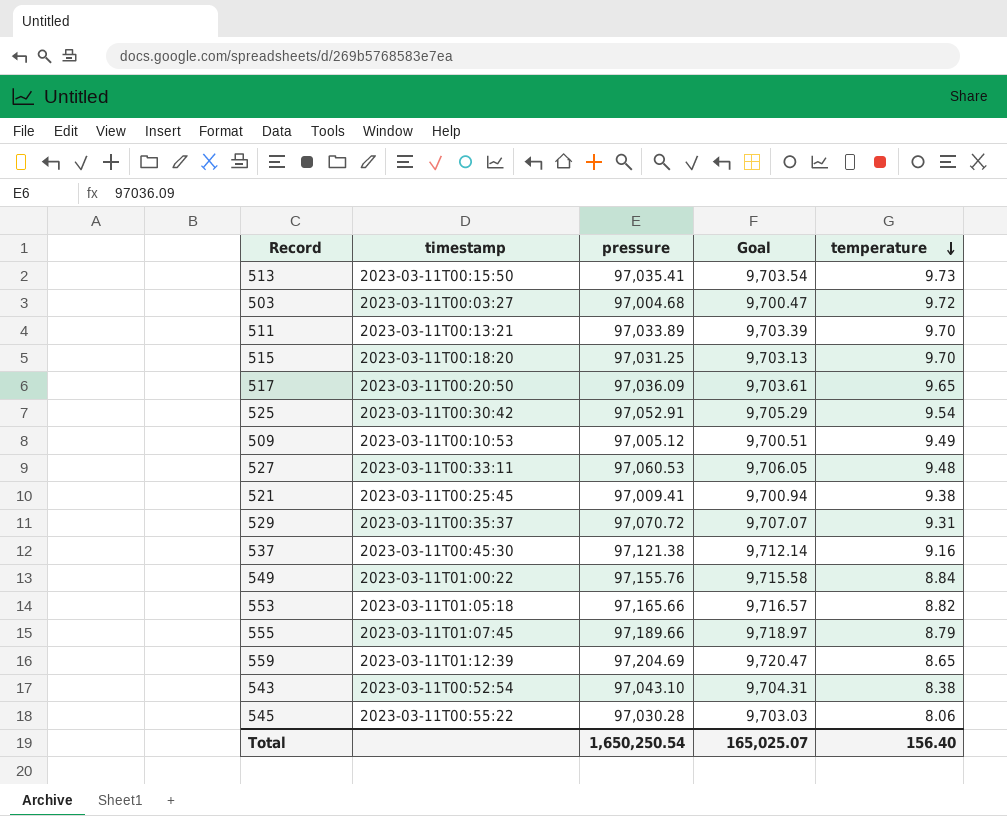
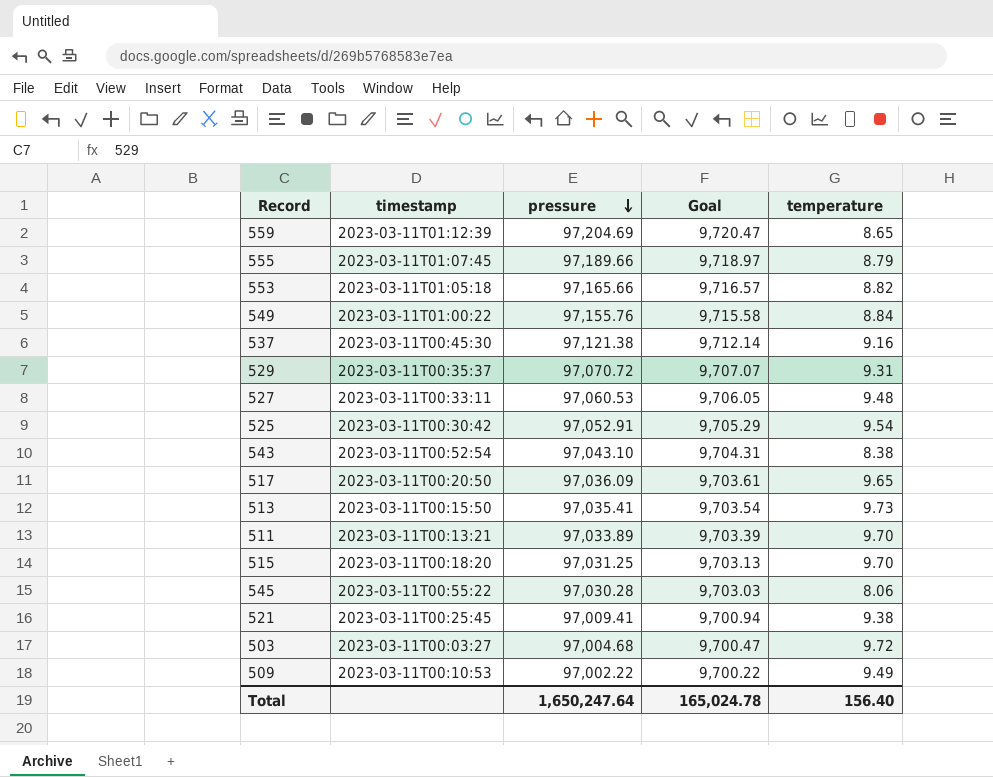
row order: temperature descending -> pressure descending
509 | pressure: 97,005.12 -> 97,002.22
509 | Goal: 9,700.51 -> 9,700.22
Total | pressure: 1,650,250.54 -> 1,650,247.64
Total | Goal: 165,025.07 -> 165,024.78

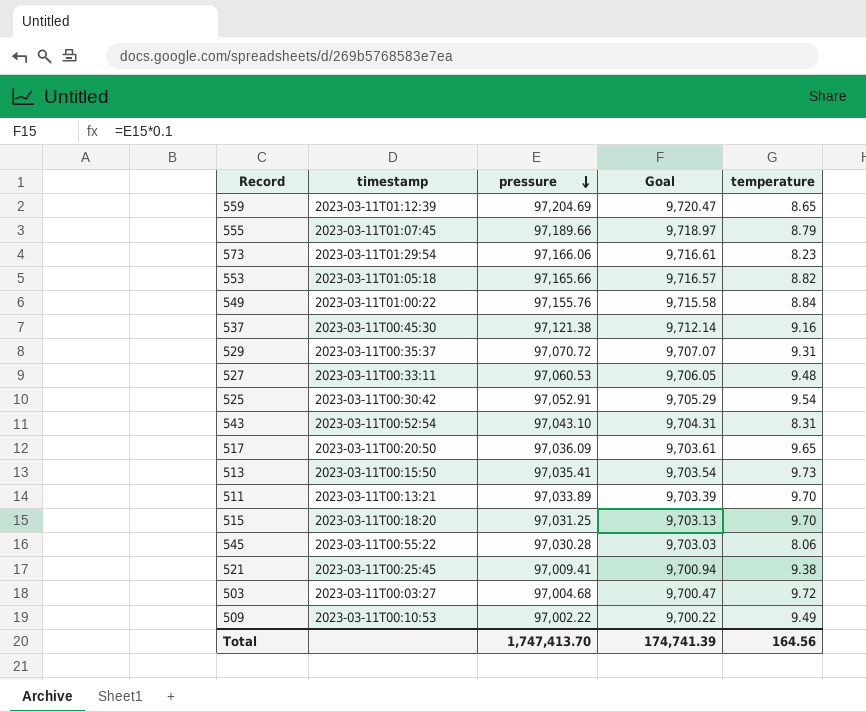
row 573: none -> 2023-03-11T01:29:54 | 97,166.06 | 9,716.61 | 8.23
543 | temperature: 8.38 -> 8.31
Total | pressure: 1,650,247.64 -> 1,747,413.70
Total | Goal: 165,024.78 -> 174,741.39
Total | temperature: 156.40 -> 164.56

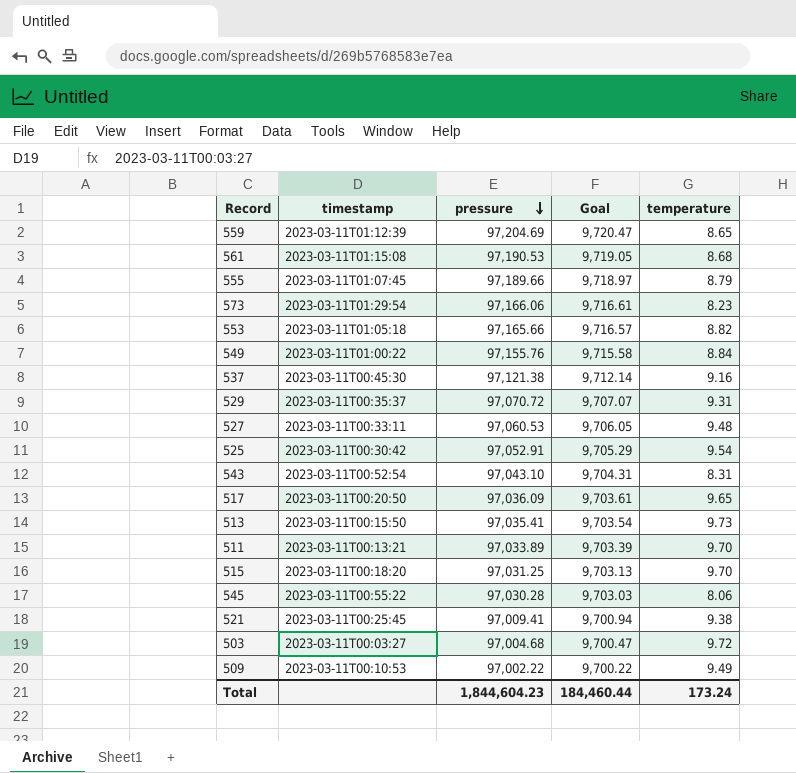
row 561: none -> 2023-03-11T01:15:08 | 97,190.53 | 9,719.05 | 8.68
Total | pressure: 1,747,413.70 -> 1,844,604.23
Total | Goal: 174,741.39 -> 184,460.44
Total | temperature: 164.56 -> 173.24

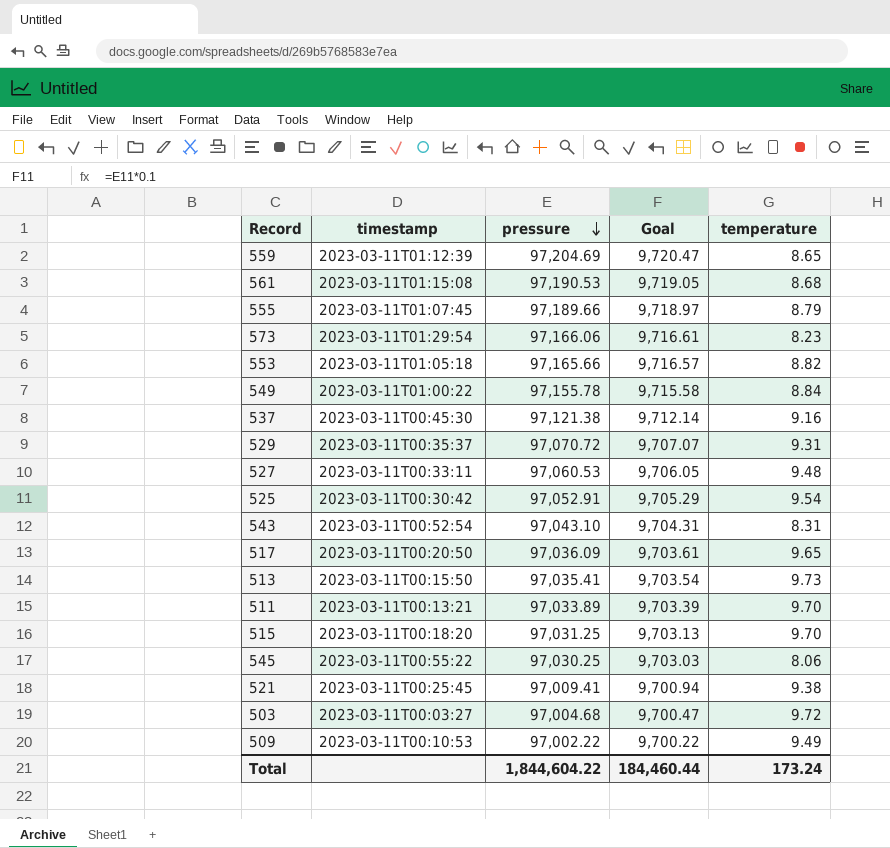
549 | pressure: 97,155.76 -> 97,155.78
545 | pressure: 97,030.28 -> 97,030.25
Total | pressure: 1,844,604.23 -> 1,844,604.22

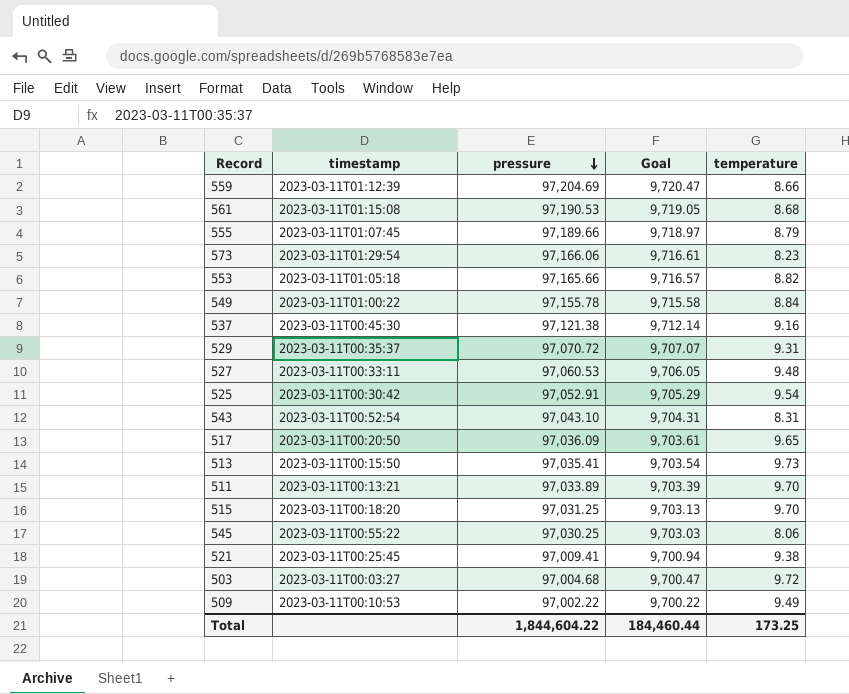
559 | temperature: 8.65 -> 8.66
Total | temperature: 173.24 -> 173.25

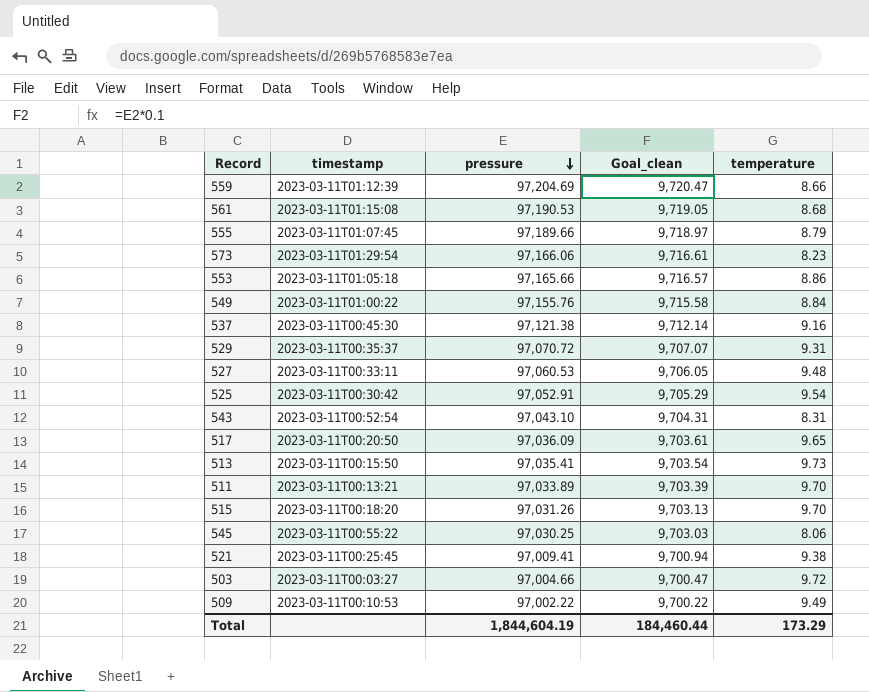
column name: Goal -> Goal_clean
553 | temperature: 8.82 -> 8.86
549 | pressure: 97,155.78 -> 97,155.76
515 | pressure: 97,031.25 -> 97,031.26
503 | pressure: 97,004.68 -> 97,004.66
Total | pressure: 1,844,604.22 -> 1,844,604.19
Total | temperature: 173.25 -> 173.29

